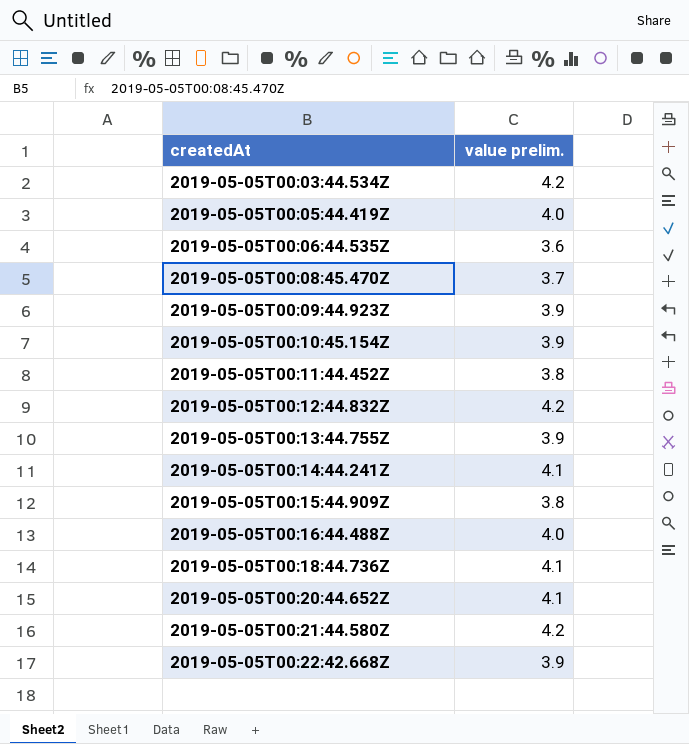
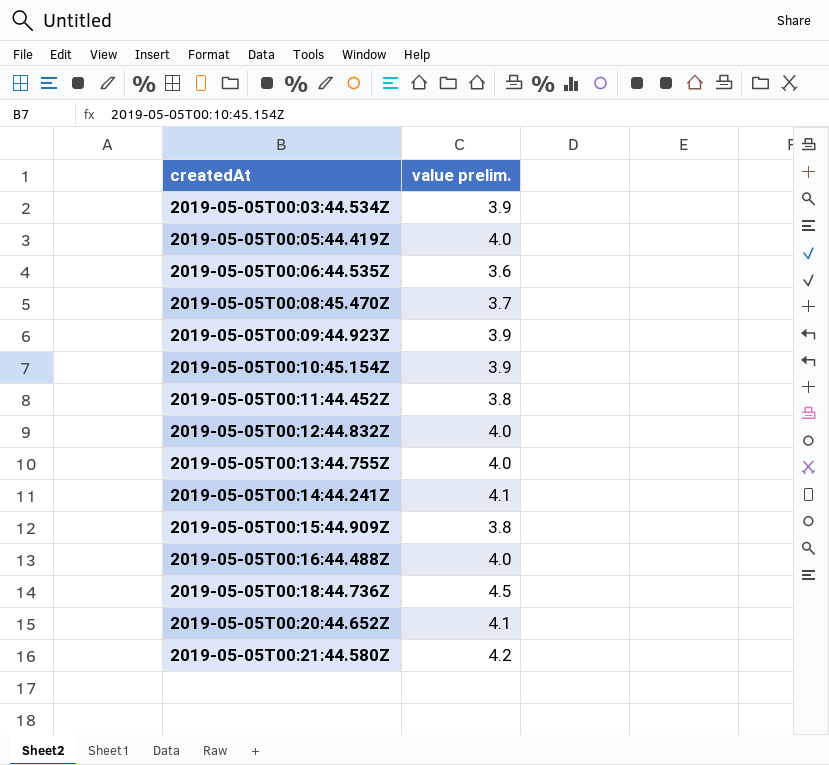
row 2019-05-05T00:22:42.668Z: 3.9 -> none
2019-05-05T00:03:44.534Z | value prelim.: 4.2 -> 3.9
2019-05-05T00:12:44.832Z | value prelim.: 4.2 -> 4.0
2019-05-05T00:13:44.755Z | value prelim.: 3.9 -> 4.0
2019-05-05T00:18:44.736Z | value prelim.: 4.1 -> 4.5

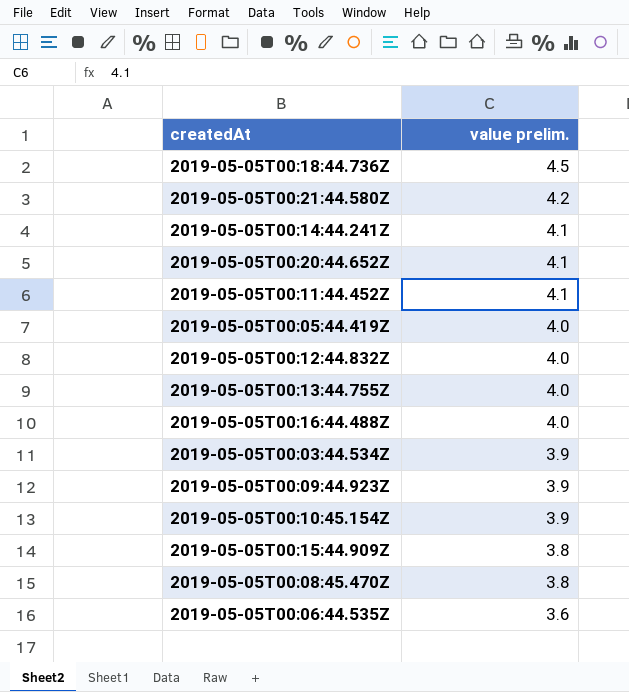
row order: createdAt ascending -> value prelim. descending
2019-05-05T00:11:44.452Z | value prelim.: 3.8 -> 4.1
2019-05-05T00:08:45.470Z | value prelim.: 3.7 -> 3.8

